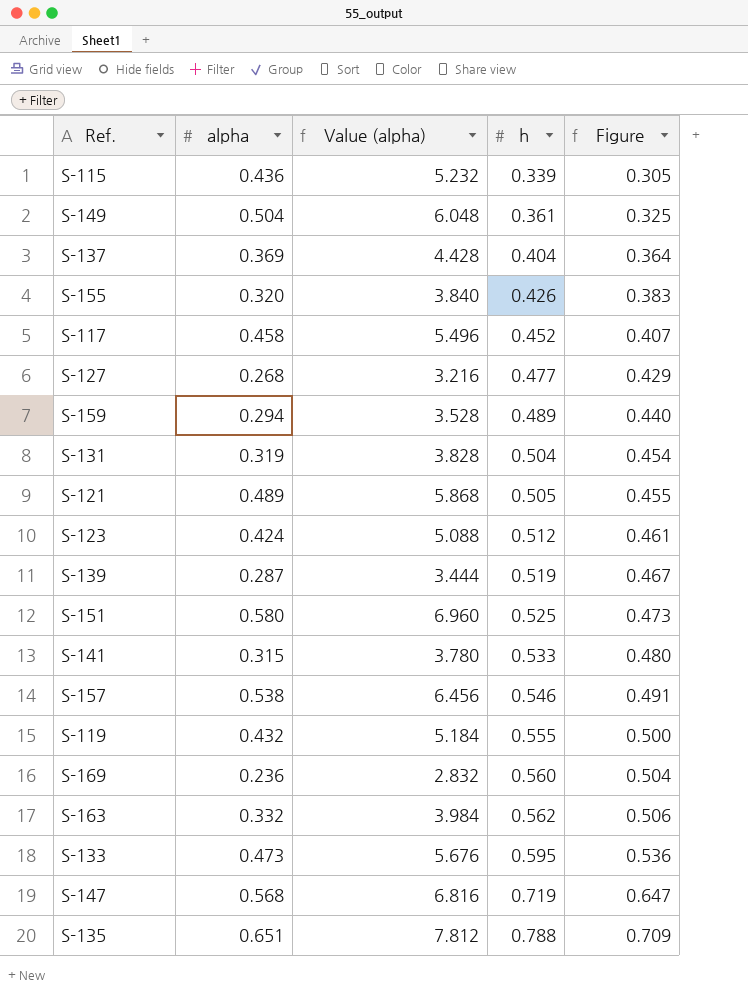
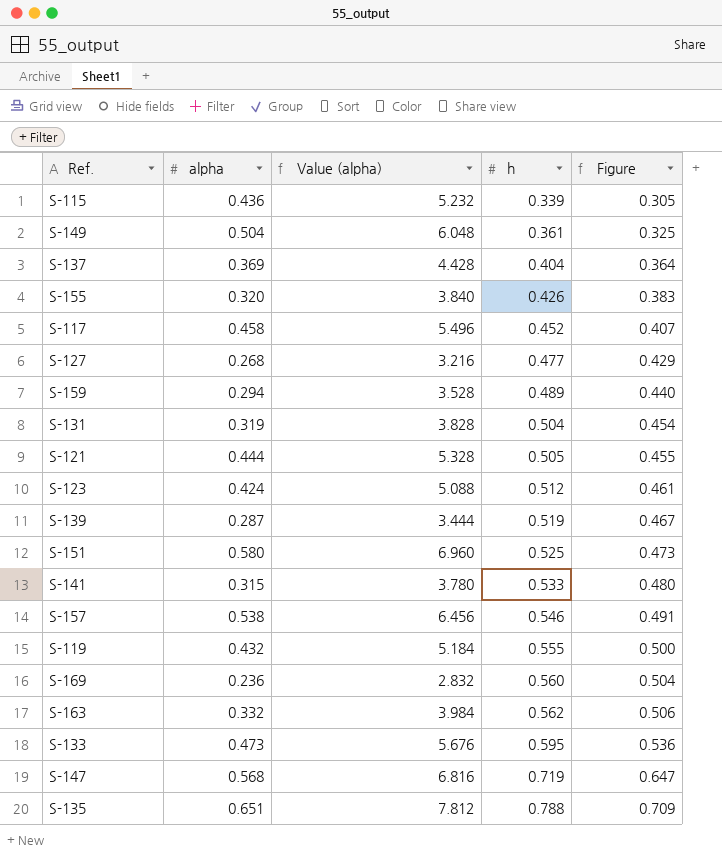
S-121 | alpha: 0.489 -> 0.444
S-121 | Value (alpha): 5.868 -> 5.328

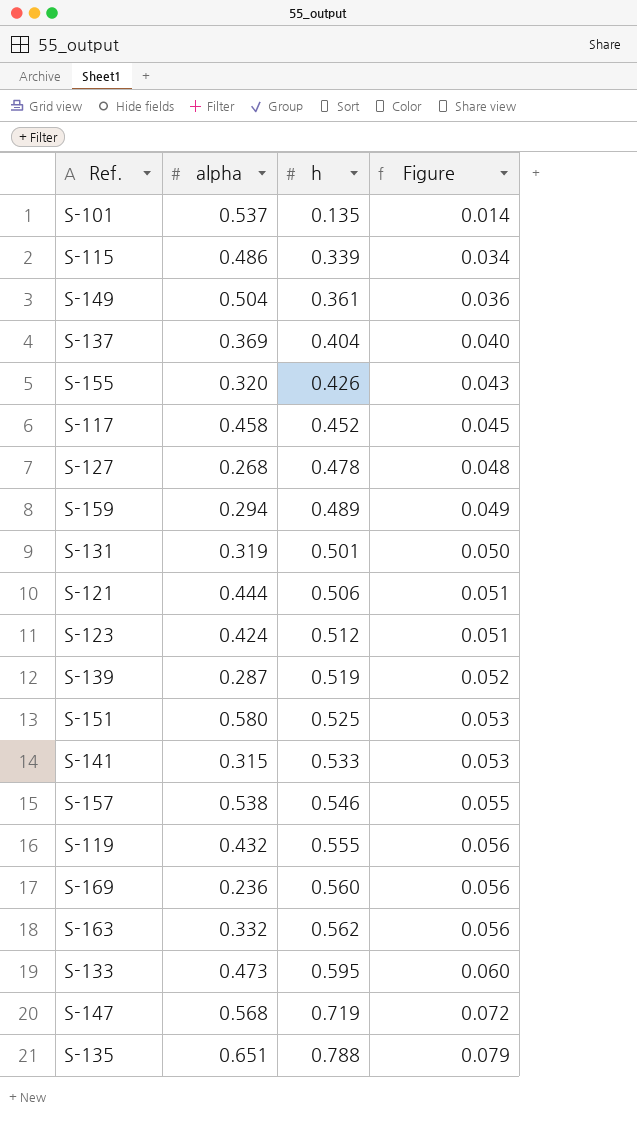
column Value (alpha) | formula: [alpha] * 12 -> none
column Figure | formula: [h] * 0.9 -> [h] * 0.1
row S-101: none -> 0.537 | 0.135 | 0.014
S-115 | alpha: 0.436 -> 0.486
S-127 | h: 0.477 -> 0.478
S-131 | h: 0.504 -> 0.501
S-121 | h: 0.505 -> 0.506

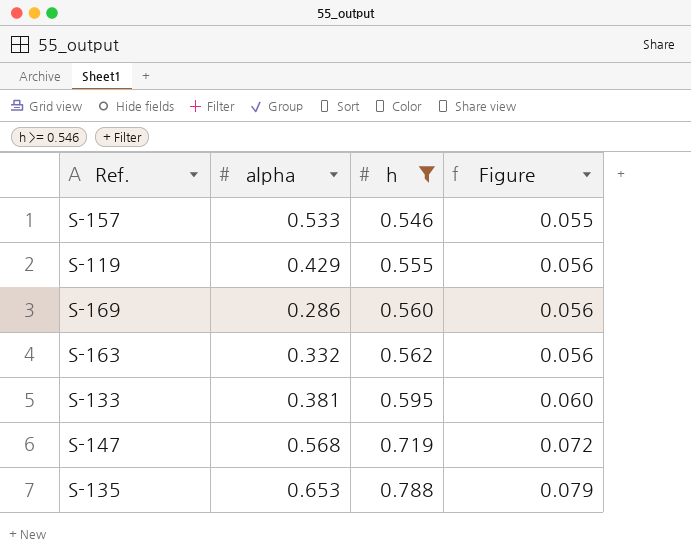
filter: none -> h >= 0.546
S-157 | alpha: 0.538 -> 0.533
S-119 | alpha: 0.432 -> 0.429
S-169 | alpha: 0.236 -> 0.286
S-133 | alpha: 0.473 -> 0.381
S-135 | alpha: 0.651 -> 0.653

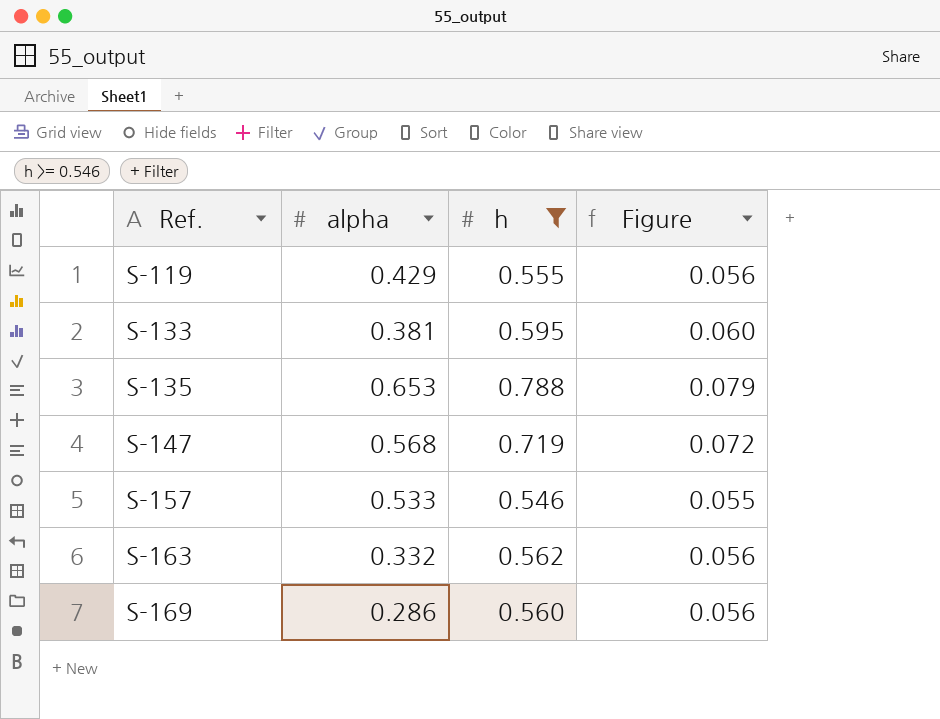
row order: h ascending -> Ref. ascending

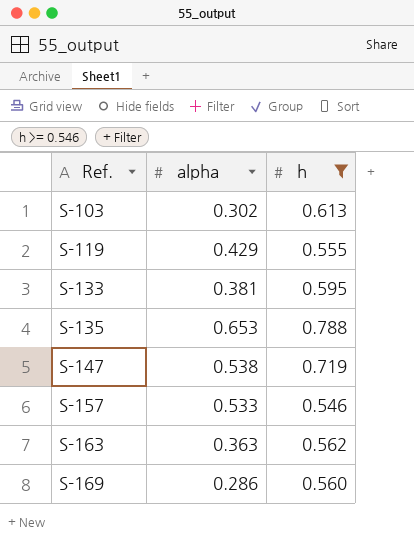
column Figure | formula: [h] * 0.1 -> none
row S-103: none -> 0.302 | 0.613
S-147 | alpha: 0.568 -> 0.538
S-163 | alpha: 0.332 -> 0.363

